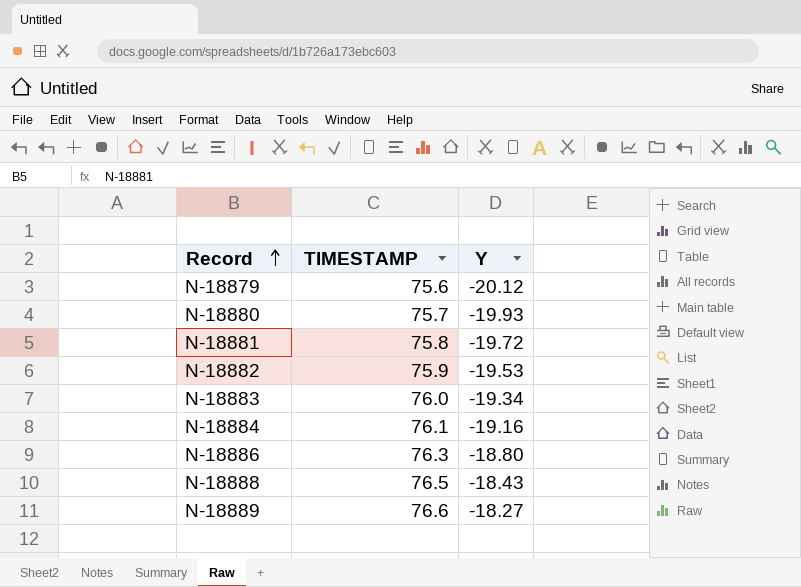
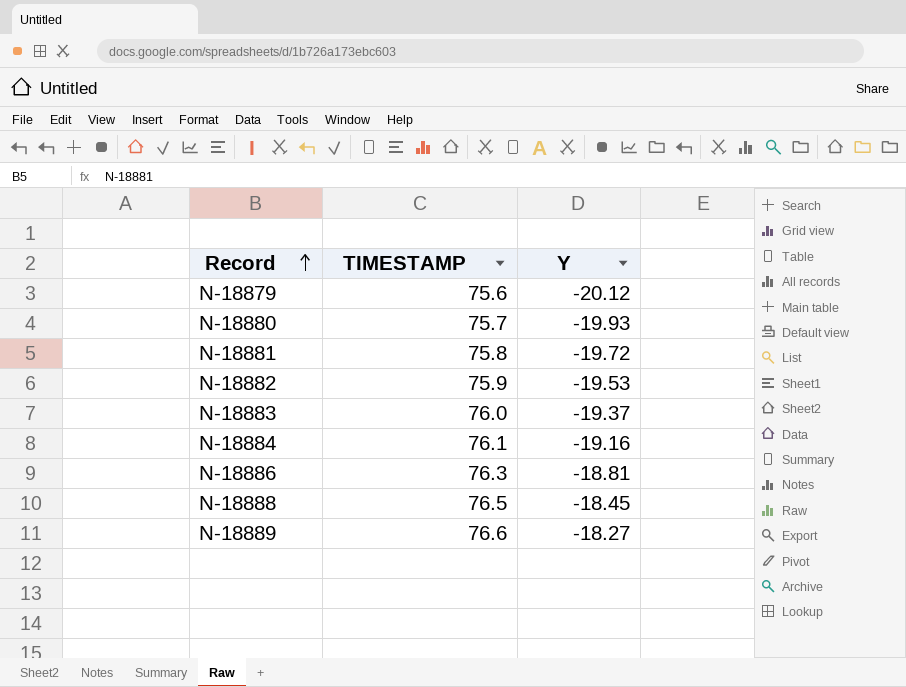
N-18883 | Y: -19.34 -> -19.37
N-18886 | Y: -18.80 -> -18.81
N-18888 | Y: -18.43 -> -18.45

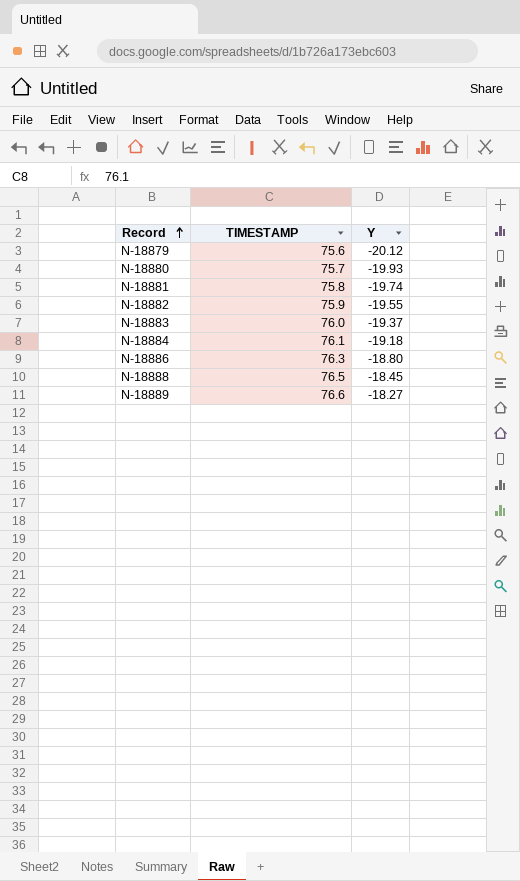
N-18881 | Y: -19.72 -> -19.74
N-18882 | Y: -19.53 -> -19.55
N-18884 | Y: -19.16 -> -19.18
N-18886 | Y: -18.81 -> -18.80

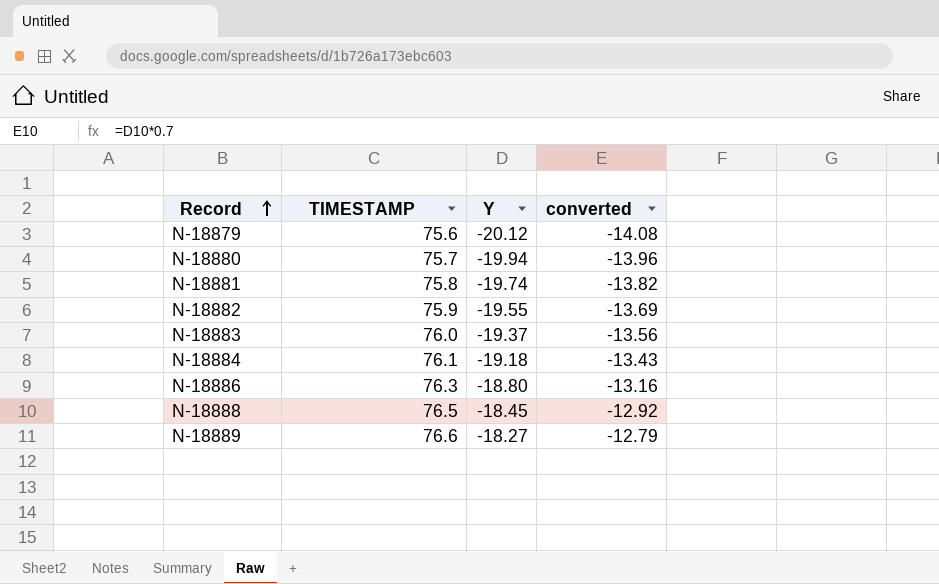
column converted | formula: none -> [Y] * 0.7
N-18880 | Y: -19.93 -> -19.94

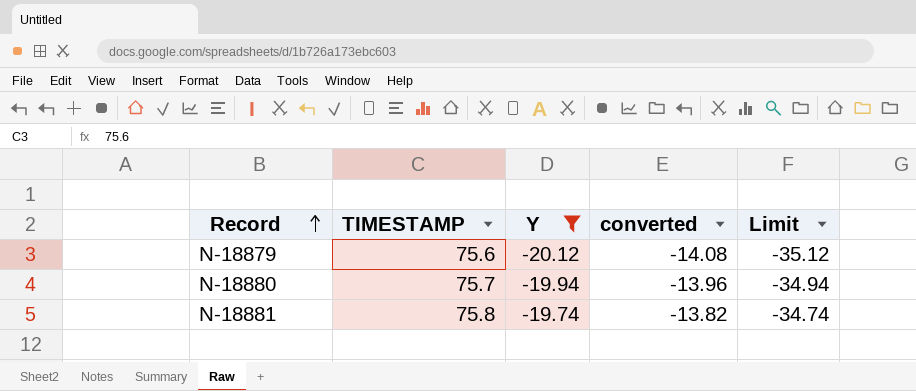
filter: none -> Y <= -19.74
column Limit | formula: none -> [Y] - 15

